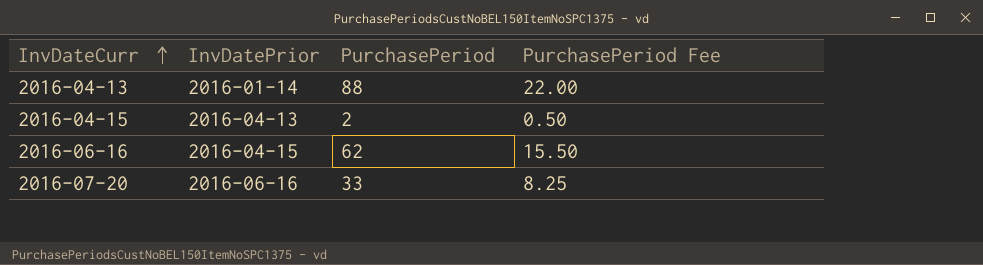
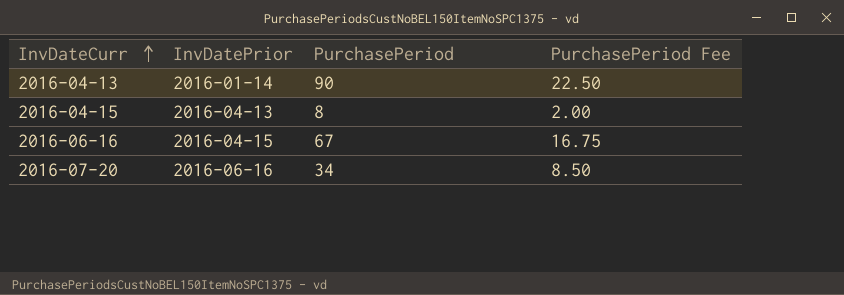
2016-04-13 | PurchasePeriod: 88 -> 90
2016-04-13 | PurchasePeriod Fee: 22.00 -> 22.50
2016-04-15 | PurchasePeriod: 2 -> 8
2016-04-15 | PurchasePeriod Fee: 0.50 -> 2.00
2016-06-16 | PurchasePeriod: 62 -> 67
2016-06-16 | PurchasePeriod Fee: 15.50 -> 16.75
2016-07-20 | PurchasePeriod: 33 -> 34
2016-07-20 | PurchasePeriod Fee: 8.25 -> 8.50

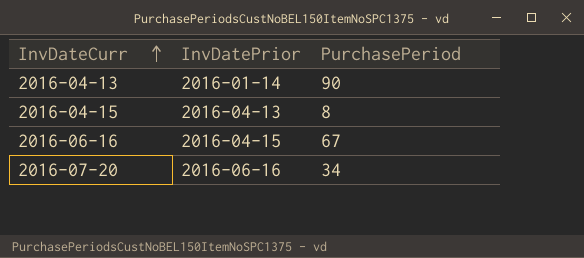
column PurchasePeriod Fee | formula: [PurchasePeriod] * 0.25 -> none

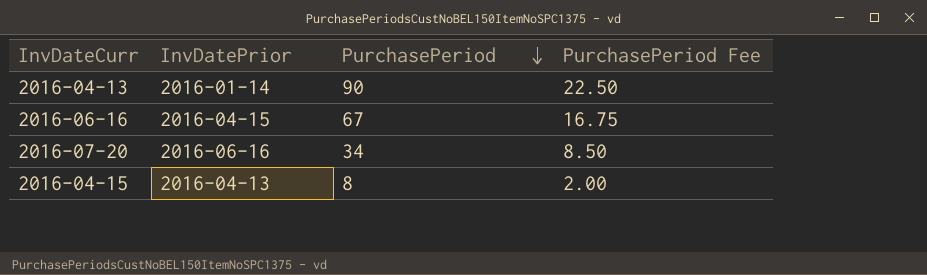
row order: InvDateCurr ascending -> PurchasePeriod descending
column PurchasePeriod Fee | formula: none -> [PurchasePeriod] * 0.25

